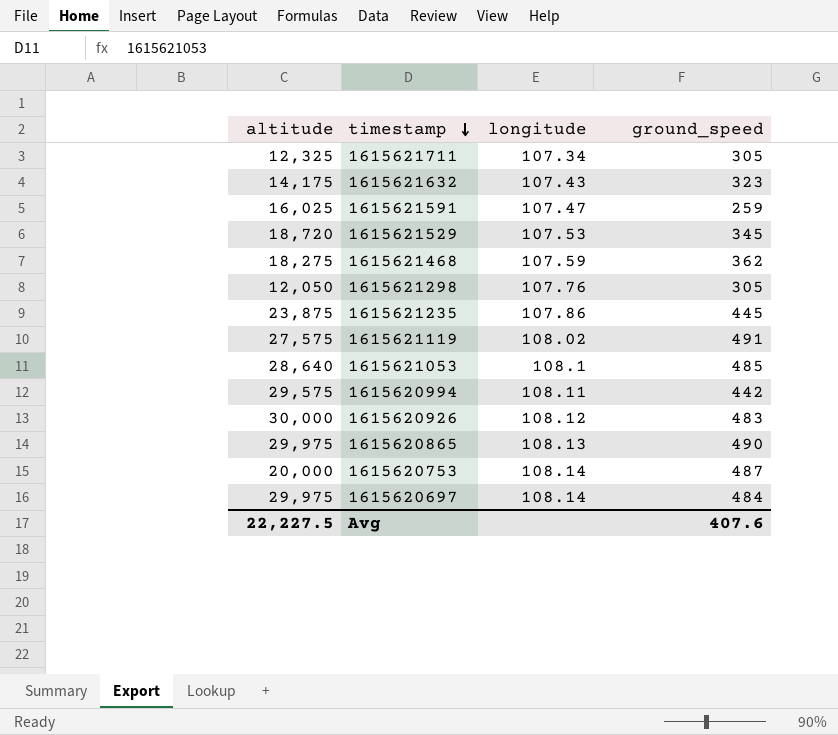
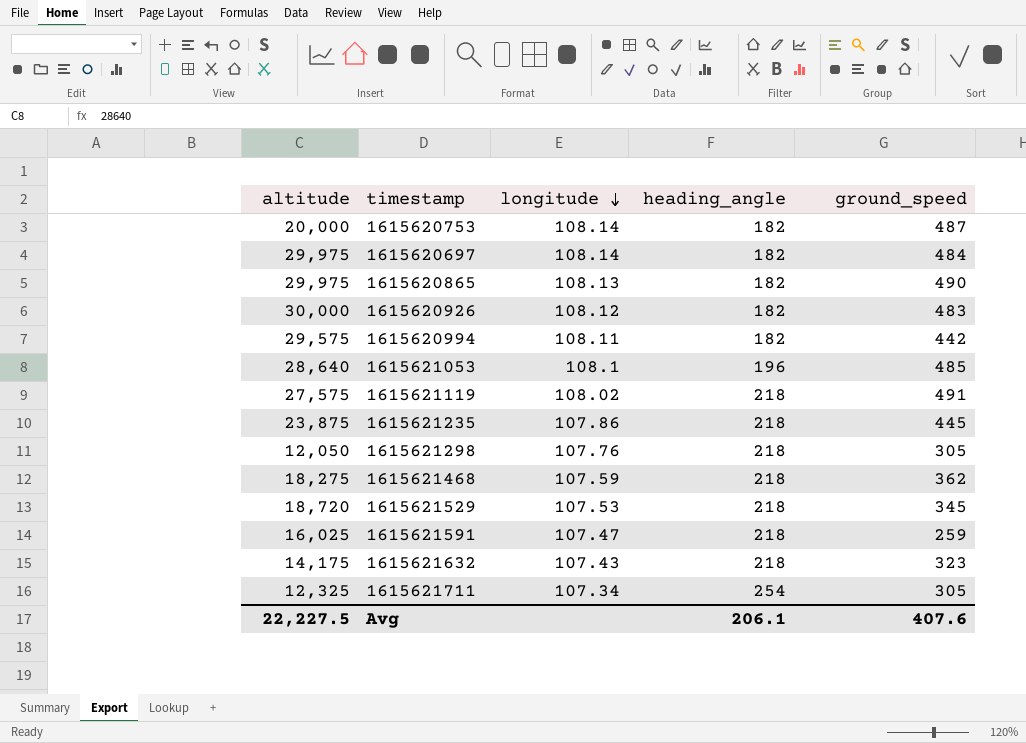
row order: timestamp descending -> longitude descending
column heading_angle | position: none -> 4

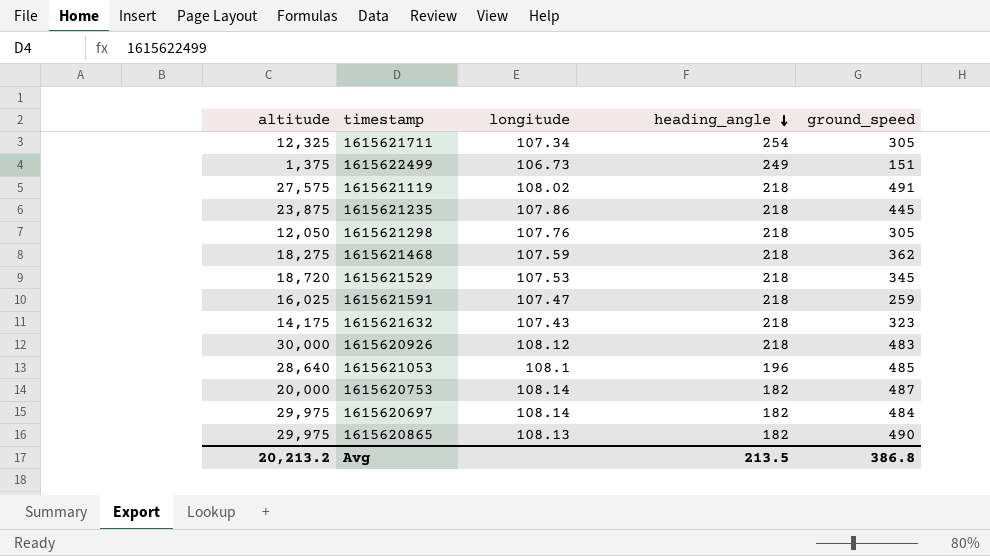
row order: longitude descending -> heading_angle descending
row 1615620994: 29,575 | 108.11 | 182 | 442 -> none
row 1615622499: none -> 1,375 | 106.73 | 249 | 151
1615620926 | heading_angle: 182 -> 218
Avg | altitude: 22,227.5 -> 20,213.2
Avg | heading_angle: 206.1 -> 213.5
Avg | ground_speed: 407.6 -> 386.8

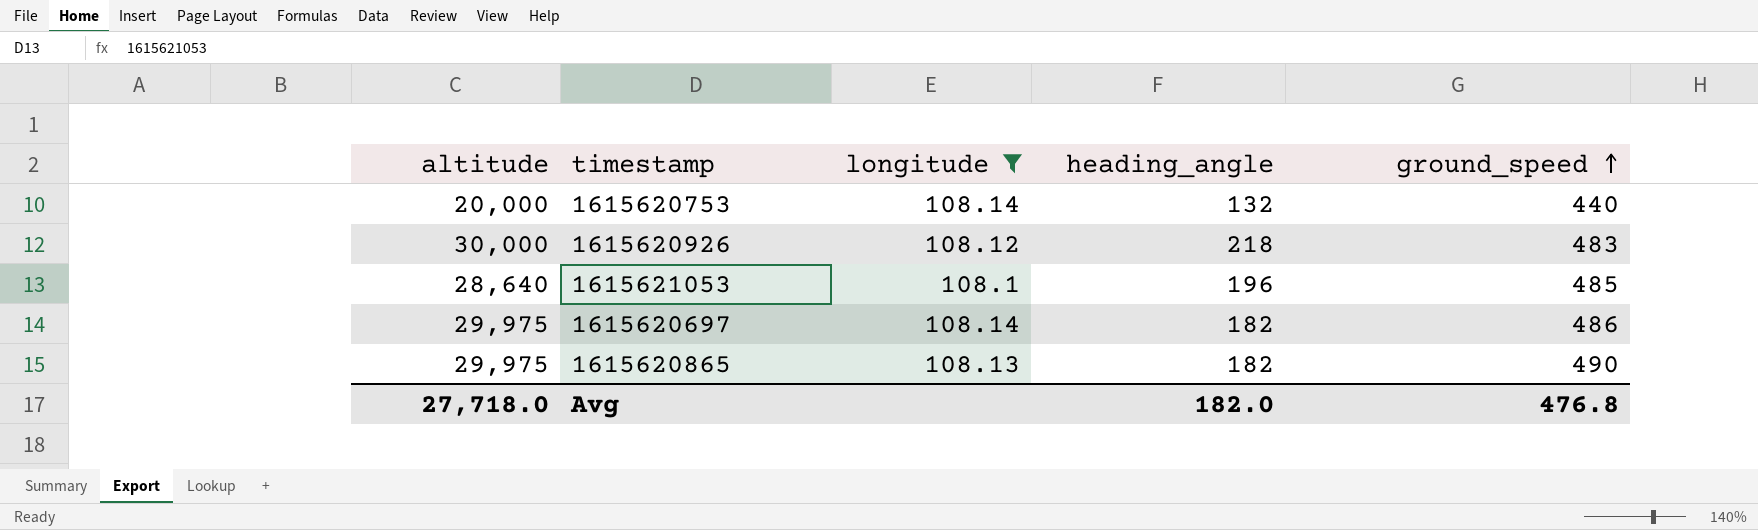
filter: none -> longitude >= 108.1
row order: heading_angle descending -> ground_speed ascending
1615620753 | heading_angle: 182 -> 132
1615620753 | ground_speed: 487 -> 440
1615620697 | ground_speed: 484 -> 486
Avg | altitude: 20,213.2 -> 27,718.0
Avg | heading_angle: 213.5 -> 182.0
Avg | ground_speed: 386.8 -> 476.8

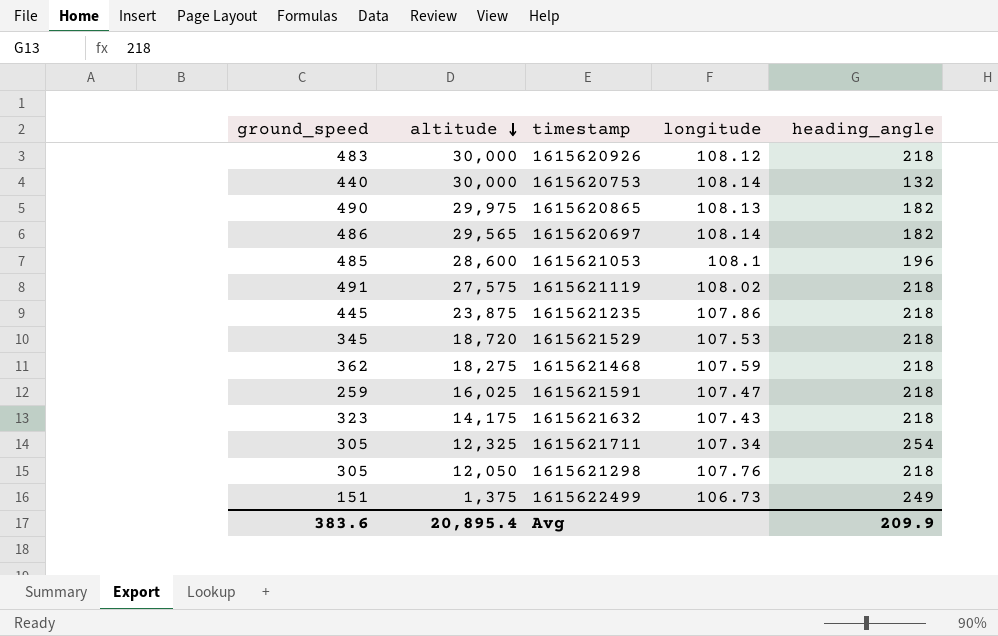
filter: longitude >= 108.1 -> none
row order: ground_speed ascending -> altitude descending
column ground_speed | position: 5 -> 1
1615620753 | altitude: 20,000 -> 30,000
1615620697 | altitude: 29,975 -> 29,565
1615621053 | altitude: 28,640 -> 28,600
Avg | ground_speed: 476.8 -> 383.6
Avg | altitude: 27,718.0 -> 20,895.4
Avg | heading_angle: 182.0 -> 209.9

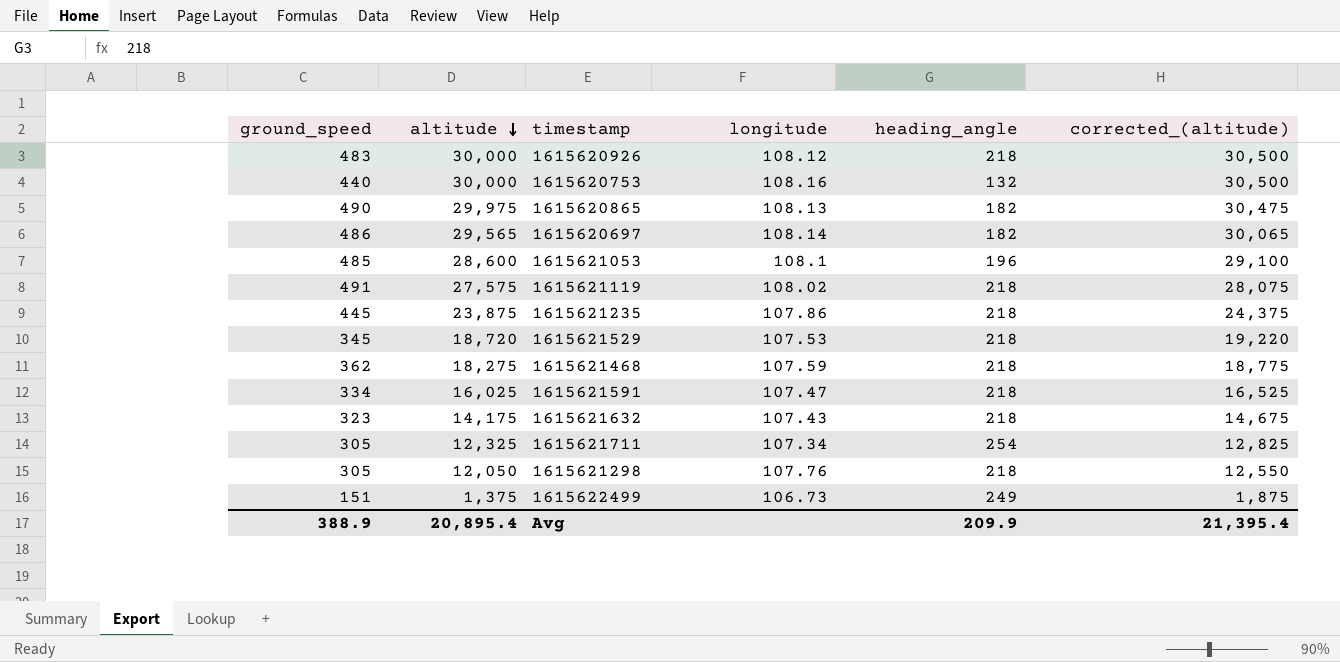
column corrected_(altitude) | formula: none -> [altitude] + 500
1615620753 | longitude: 108.14 -> 108.16
1615621591 | ground_speed: 259 -> 334
Avg | ground_speed: 383.6 -> 388.9

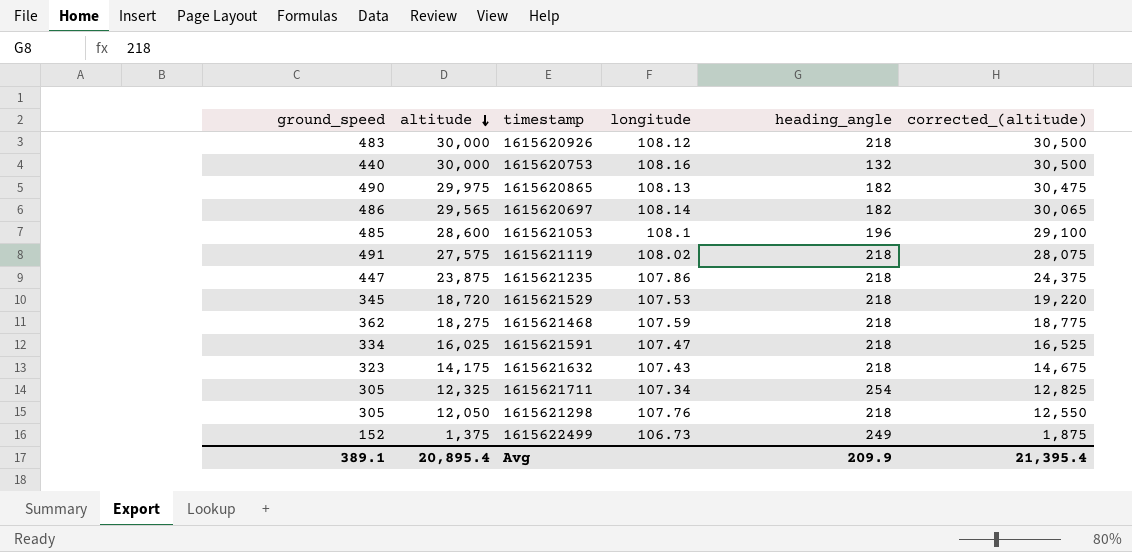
1615621235 | ground_speed: 445 -> 447
1615622499 | ground_speed: 151 -> 152
Avg | ground_speed: 388.9 -> 389.1

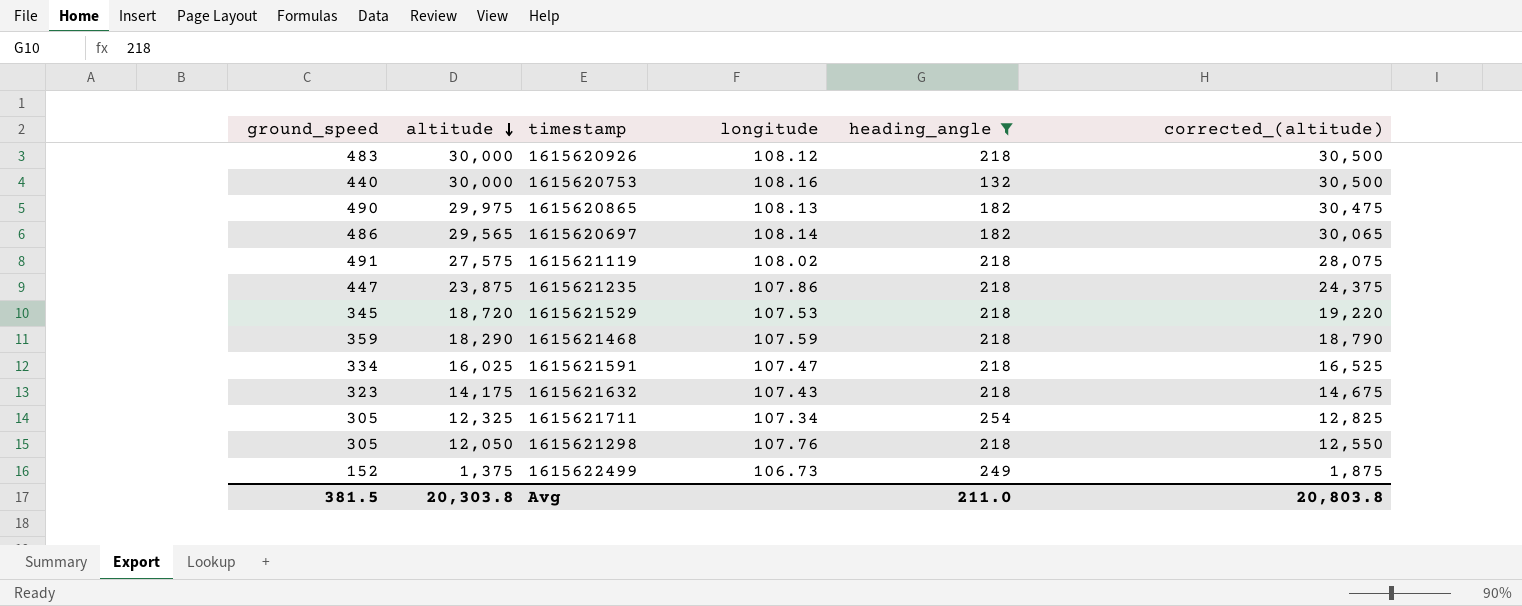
filter: none -> heading_angle != 196
1615621468 | ground_speed: 362 -> 359
1615621468 | altitude: 18,275 -> 18,290
1615621468 | corrected_(altitude): 18,775 -> 18,790
Avg | ground_speed: 389.1 -> 381.5
Avg | altitude: 20,895.4 -> 20,303.8
Avg | heading_angle: 209.9 -> 211.0
Avg | corrected_(altitude): 21,395.4 -> 20,803.8

